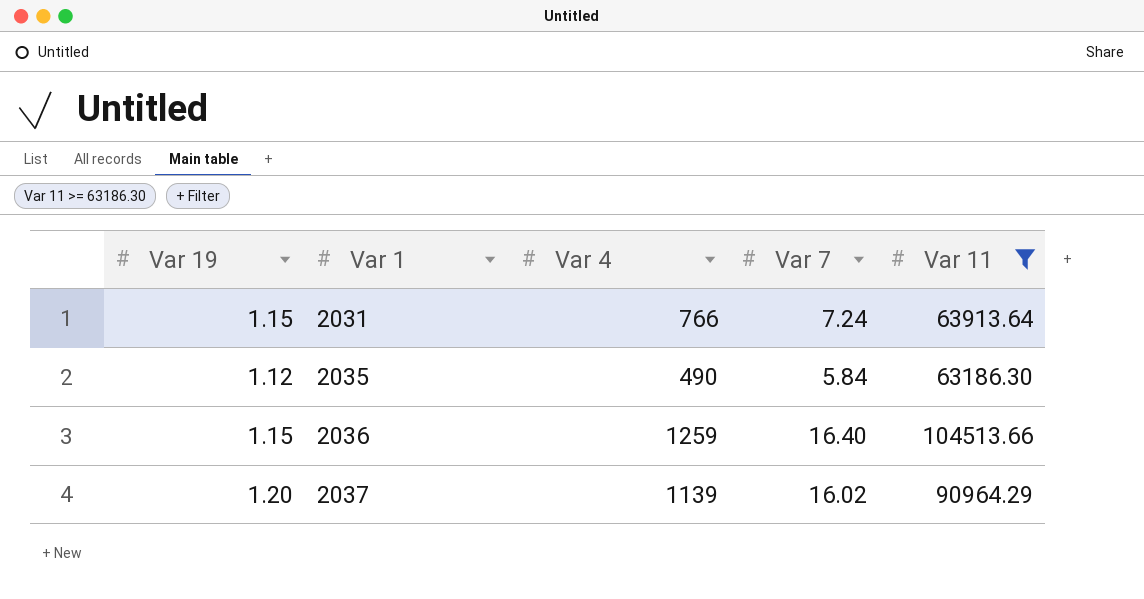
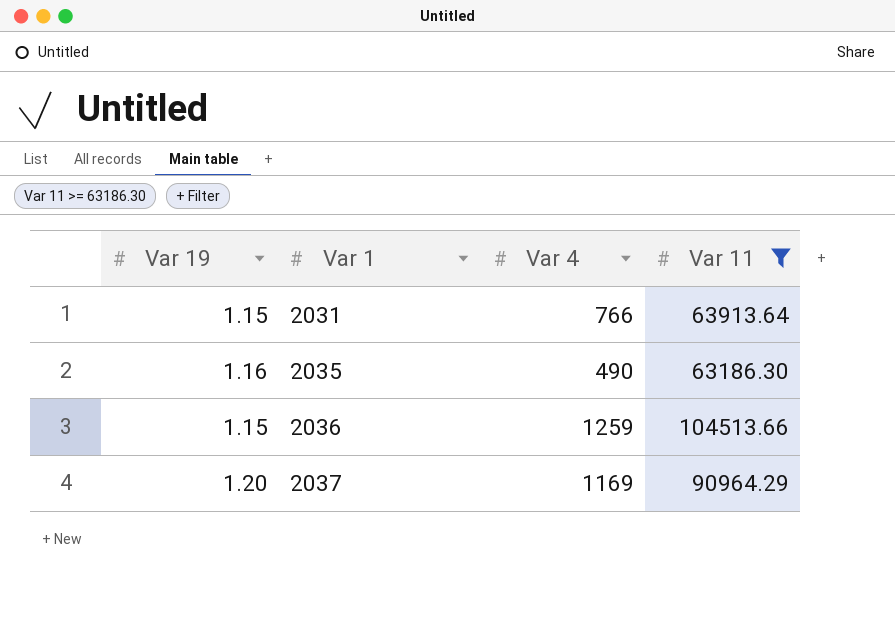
column Var 7 | position: 4 -> none
2035 | Var 19: 1.12 -> 1.16
2037 | Var 4: 1139 -> 1169

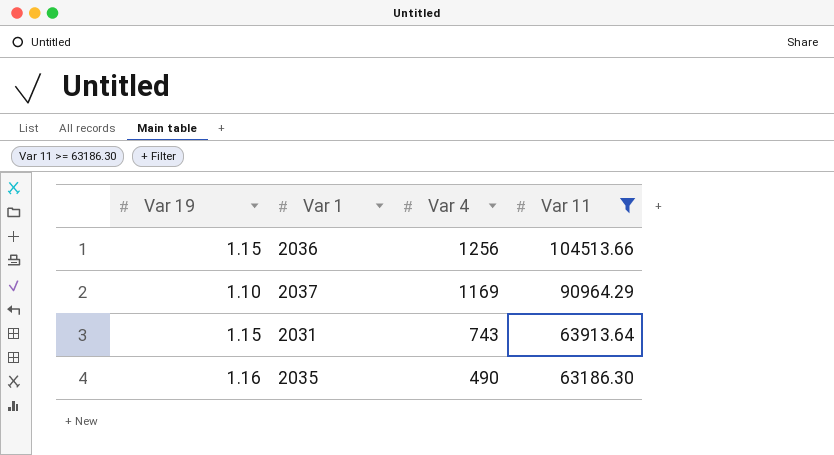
row order: Var 1 ascending -> Var 4 descending
2036 | Var 4: 1259 -> 1256
2037 | Var 19: 1.20 -> 1.10
2031 | Var 4: 766 -> 743

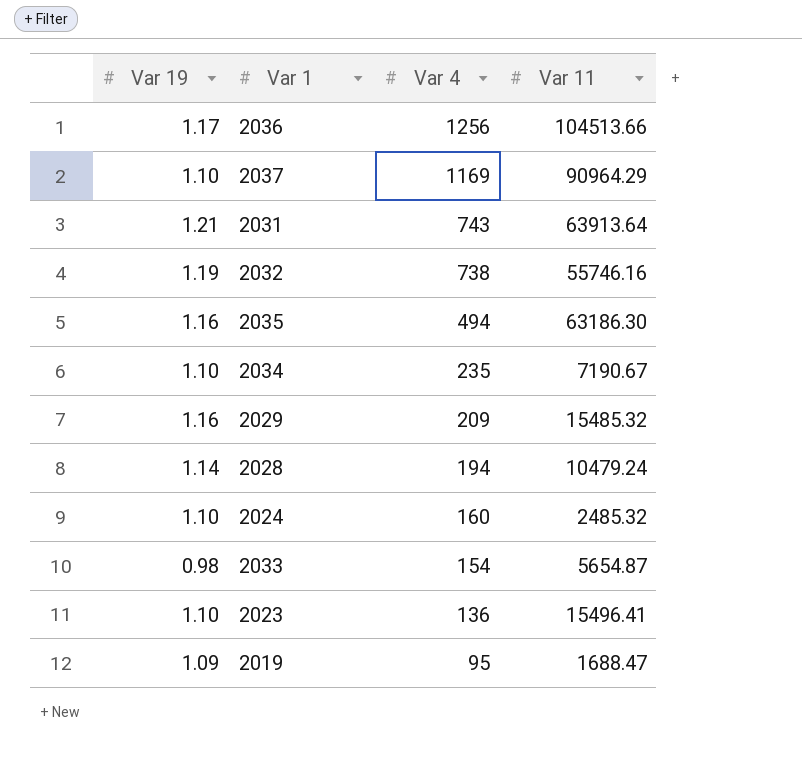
filter: Var 11 >= 63186.30 -> none
2036 | Var 19: 1.15 -> 1.17
2031 | Var 19: 1.15 -> 1.21
2035 | Var 4: 490 -> 494

